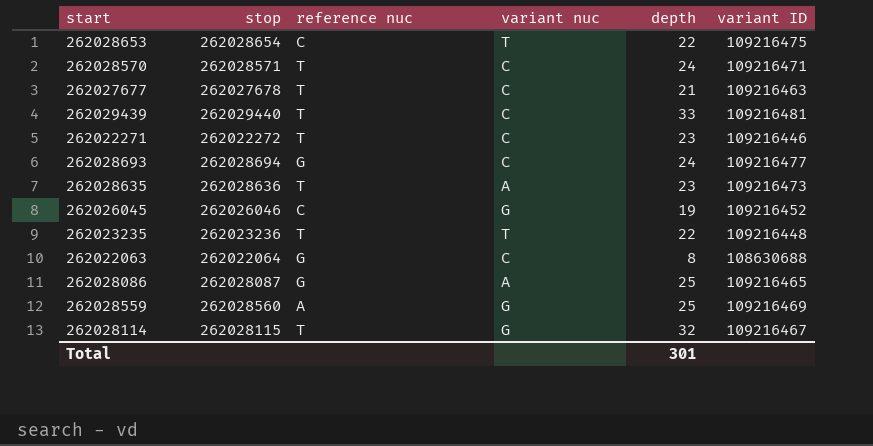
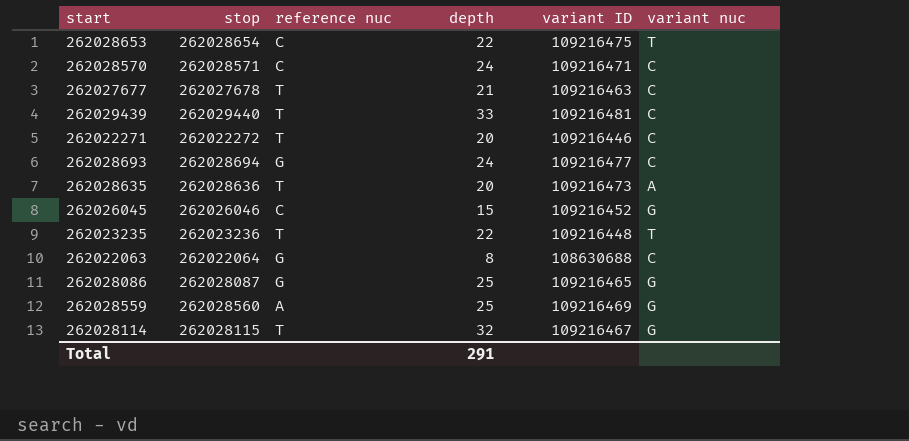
column variant nuc | position: 4 -> 6
262028570 | reference nuc: T -> C
262022271 | depth: 23 -> 20
262028635 | depth: 23 -> 20
262026045 | depth: 19 -> 15
262028086 | variant nuc: A -> G
Total | depth: 301 -> 291

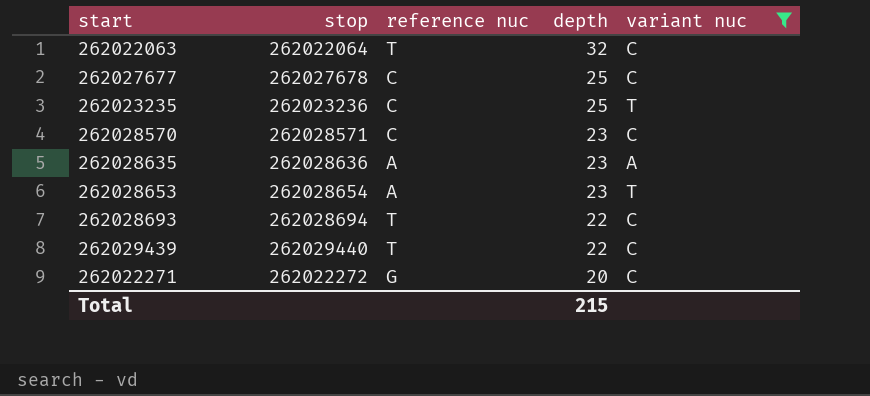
filter: none -> variant nuc != G
row order: none -> depth descending
column variant ID | position: 5 -> none
262022063 | reference nuc: G -> T
262022063 | depth: 8 -> 32
262027677 | reference nuc: T -> C
262027677 | depth: 21 -> 25
262023235 | reference nuc: T -> C
262023235 | depth: 22 -> 25
262028570 | depth: 24 -> 23
262028635 | reference nuc: T -> A
262028635 | depth: 20 -> 23
262028653 | reference nuc: C -> A
262028653 | depth: 22 -> 23
262028693 | reference nuc: G -> T
262028693 | depth: 24 -> 22
262029439 | depth: 33 -> 22
262022271 | reference nuc: T -> G
Total | depth: 291 -> 215

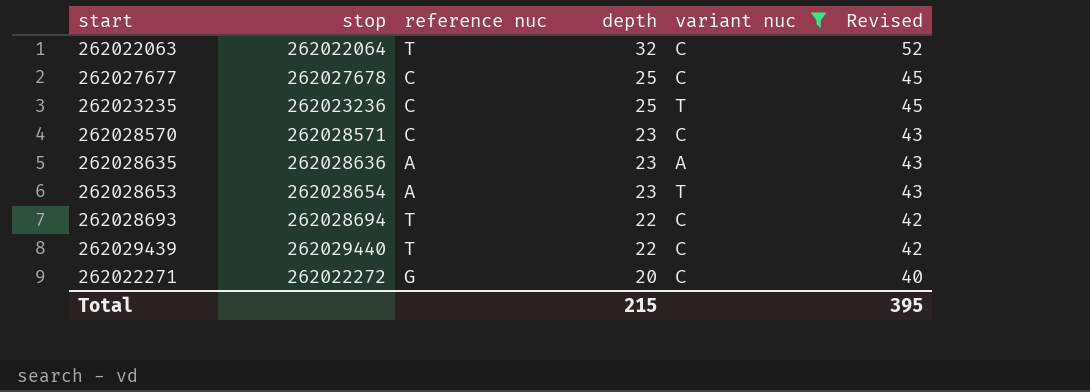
column Revised | formula: none -> [depth] + 20

